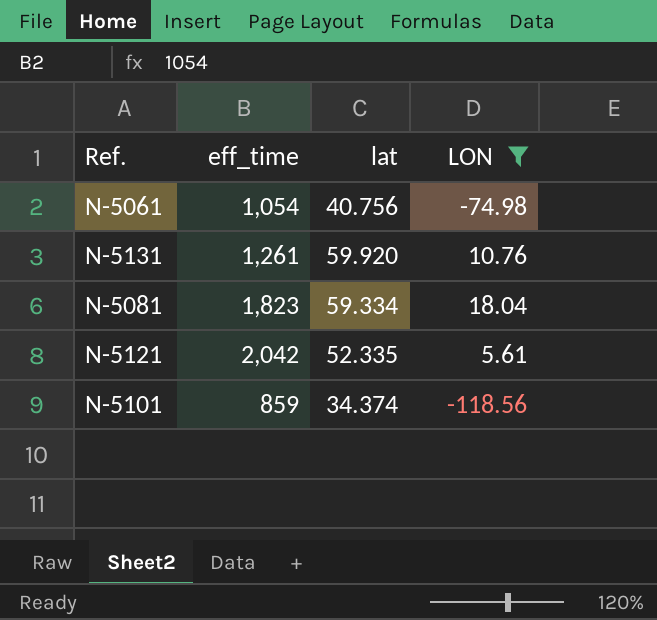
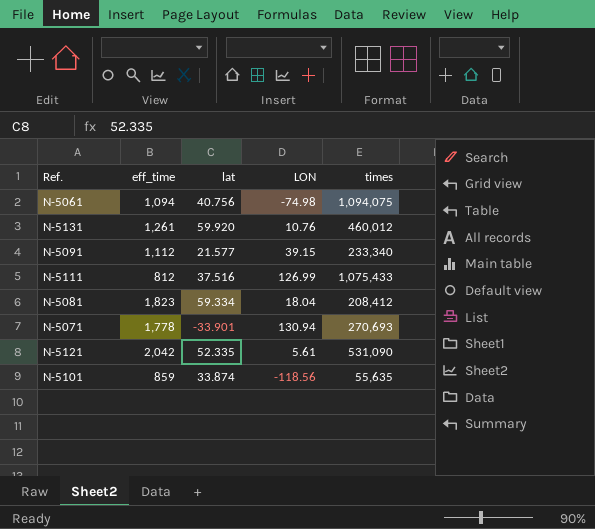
filter: LON <= 18.04 -> none
column times | position: none -> 5
N-5061 | eff_time: 1,054 -> 1,094
N-5101 | lat: 34.374 -> 33.874

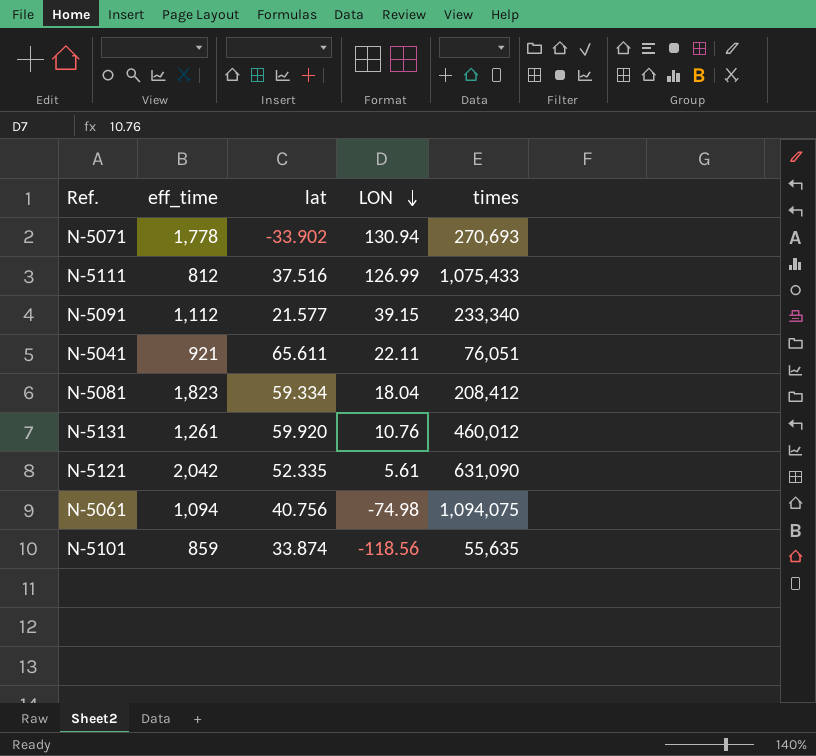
row order: none -> LON descending
N-5071 | lat: -33.901 -> -33.902
row N-5041: none -> 921 | 65.611 | 22.11 | 76,051
N-5121 | times: 531,090 -> 631,090

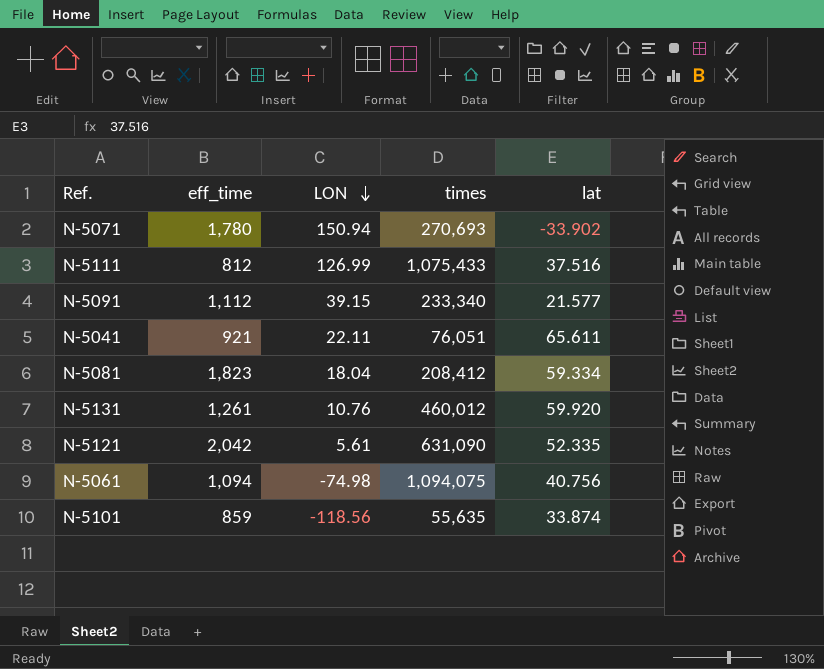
column lat | position: 3 -> 5
N-5071 | eff_time: 1,778 -> 1,780
N-5071 | LON: 130.94 -> 150.94

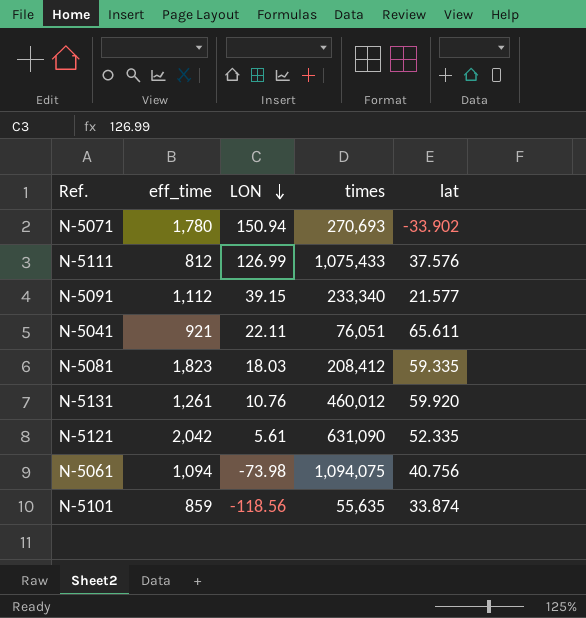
N-5111 | lat: 37.516 -> 37.576
N-5081 | LON: 18.04 -> 18.03
N-5081 | lat: 59.334 -> 59.335
N-5061 | LON: -74.98 -> -73.98

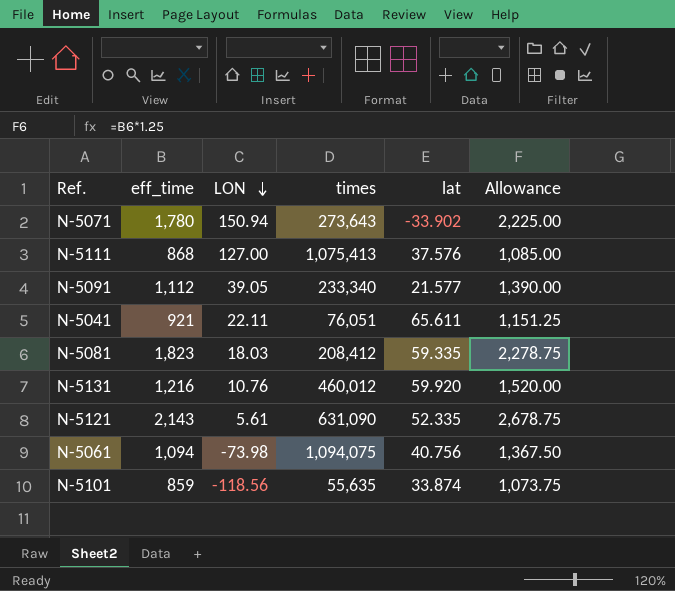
column Allowance | formula: none -> [eff_time] * 1.25
N-5071 | times: 270,693 -> 273,643
N-5111 | eff_time: 812 -> 868
N-5111 | LON: 126.99 -> 127.00
N-5111 | times: 1,075,433 -> 1,075,413
N-5091 | LON: 39.15 -> 39.05
N-5131 | eff_time: 1,261 -> 1,216
N-5121 | eff_time: 2,042 -> 2,143

